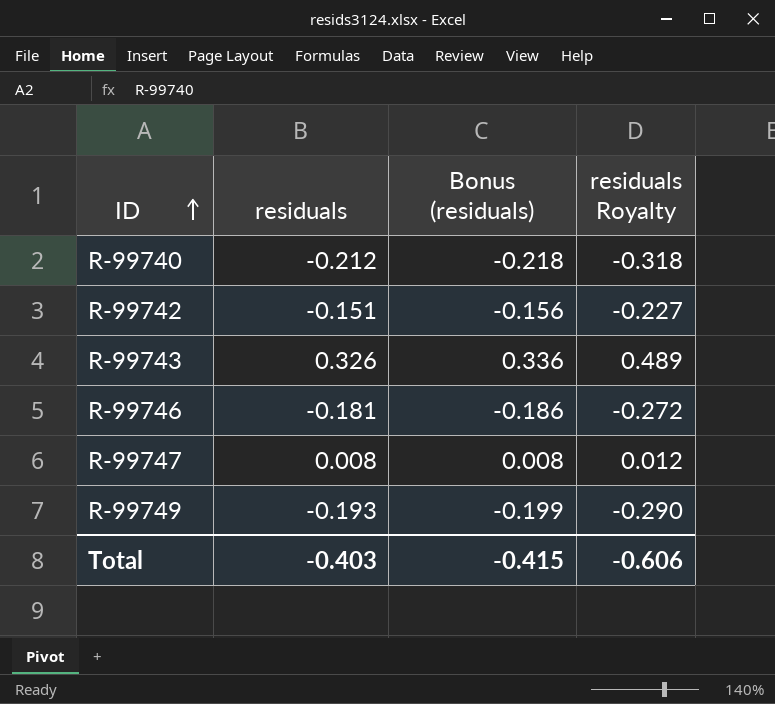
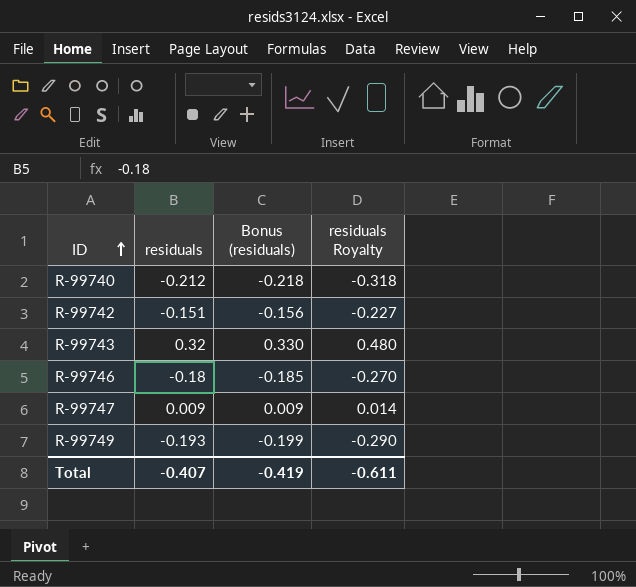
R-99743 | residuals: 0.326 -> 0.32
R-99743 | Bonus (residuals): 0.336 -> 0.330
R-99743 | residuals Royalty: 0.489 -> 0.480
R-99746 | residuals: -0.181 -> -0.18
R-99746 | Bonus (residuals): -0.186 -> -0.185
R-99746 | residuals Royalty: -0.272 -> -0.270
R-99747 | residuals: 0.008 -> 0.009
R-99747 | Bonus (residuals): 0.008 -> 0.009
R-99747 | residuals Royalty: 0.012 -> 0.014
Total | residuals: -0.403 -> -0.407
Total | Bonus (residuals): -0.415 -> -0.419
Total | residuals Royalty: -0.606 -> -0.611

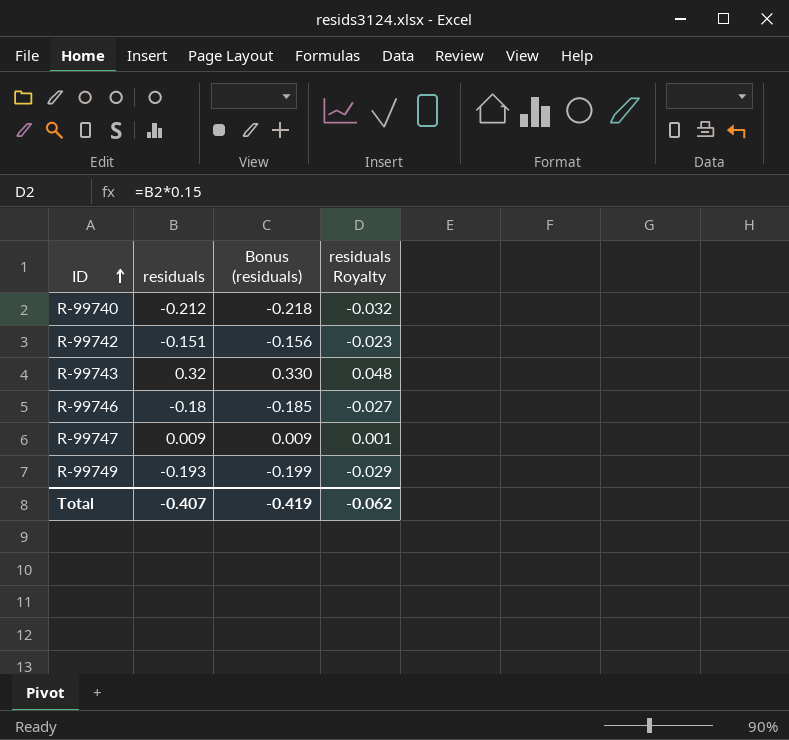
column residuals Royalty | formula: [residuals] * 1.5 -> [residuals] * 0.15
Total | residuals Royalty: -0.611 -> -0.062

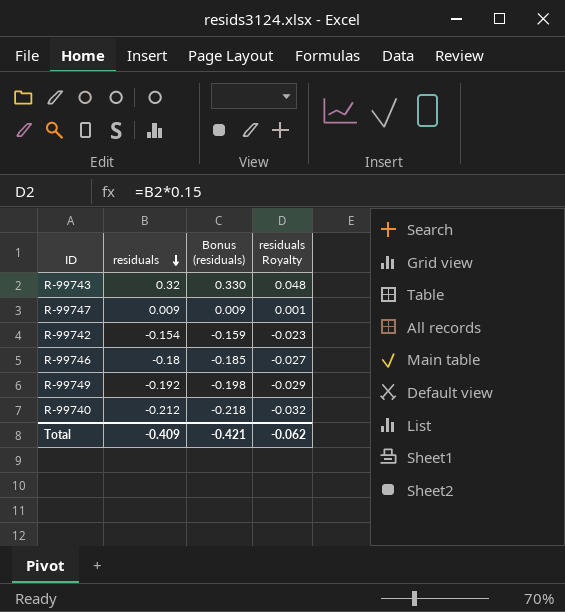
row order: ID ascending -> residuals descending
R-99742 | residuals: -0.151 -> -0.154
R-99742 | Bonus (residuals): -0.156 -> -0.159
R-99749 | residuals: -0.193 -> -0.192
R-99749 | Bonus (residuals): -0.199 -> -0.198
Total | residuals: -0.407 -> -0.409
Total | Bonus (residuals): -0.419 -> -0.421

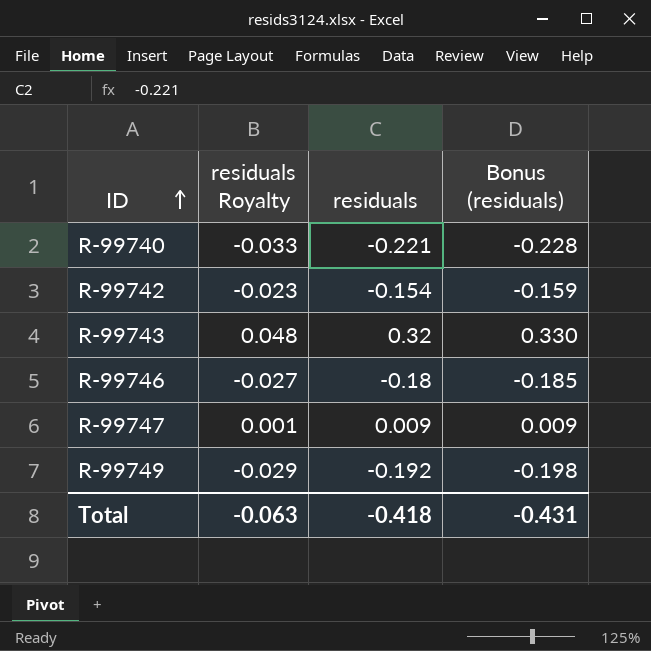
row order: residuals descending -> ID ascending
column residuals Royalty | position: 4 -> 2
R-99740 | residuals Royalty: -0.032 -> -0.033
R-99740 | residuals: -0.212 -> -0.221
R-99740 | Bonus (residuals): -0.218 -> -0.228
Total | residuals Royalty: -0.062 -> -0.063
Total | residuals: -0.409 -> -0.418
Total | Bonus (residuals): -0.421 -> -0.431

